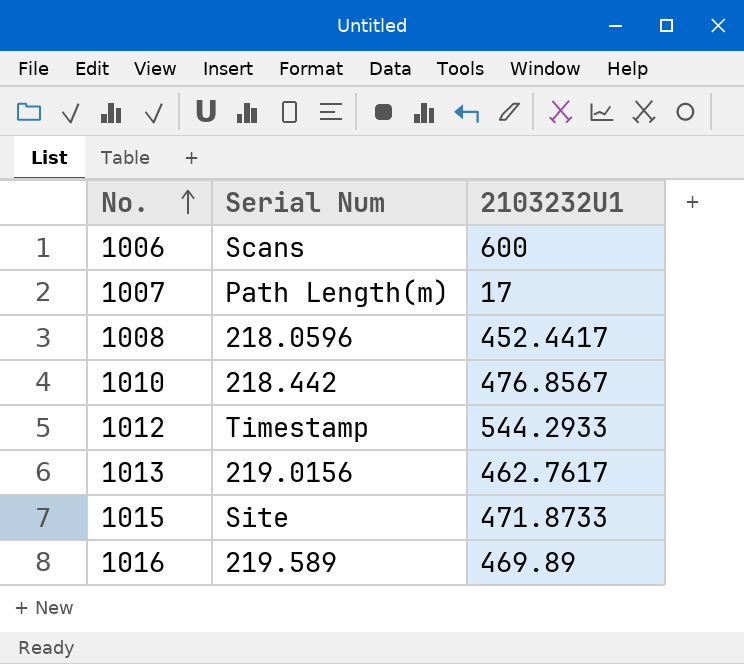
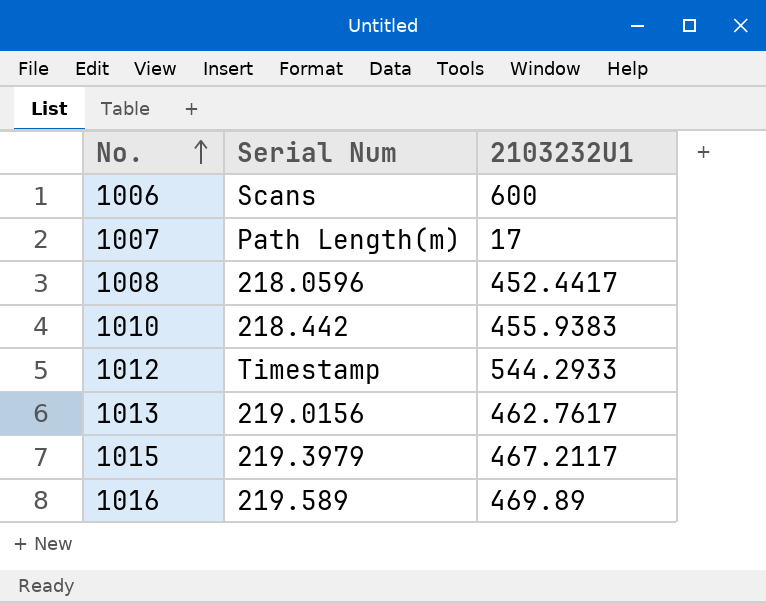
1010 | 2103232U1: 476.8567 -> 455.9383
1015 | Serial Num: Site -> 219.3979
1015 | 2103232U1: 471.8733 -> 467.2117

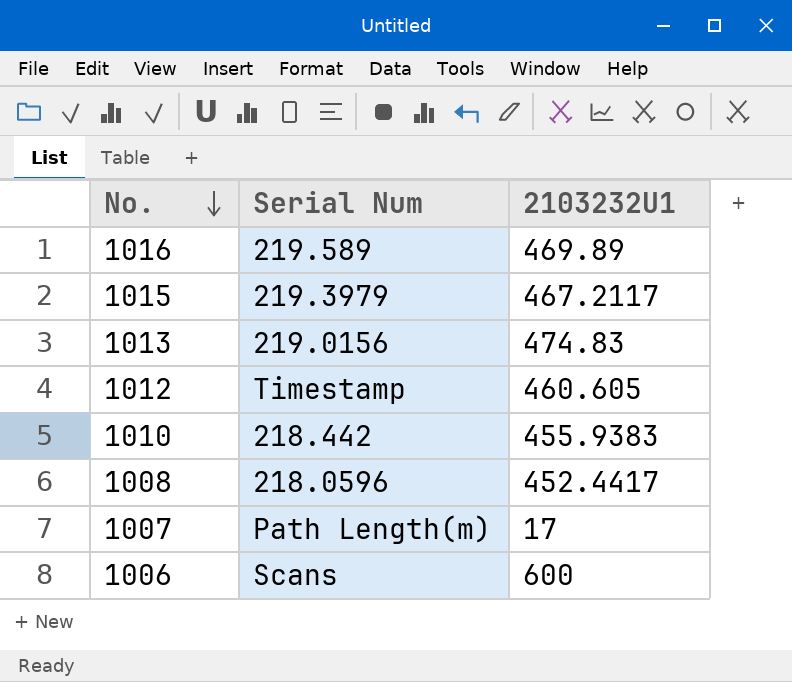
row order: No. ascending -> No. descending
1013 | 2103232U1: 462.7617 -> 474.83
1012 | 2103232U1: 544.2933 -> 460.605

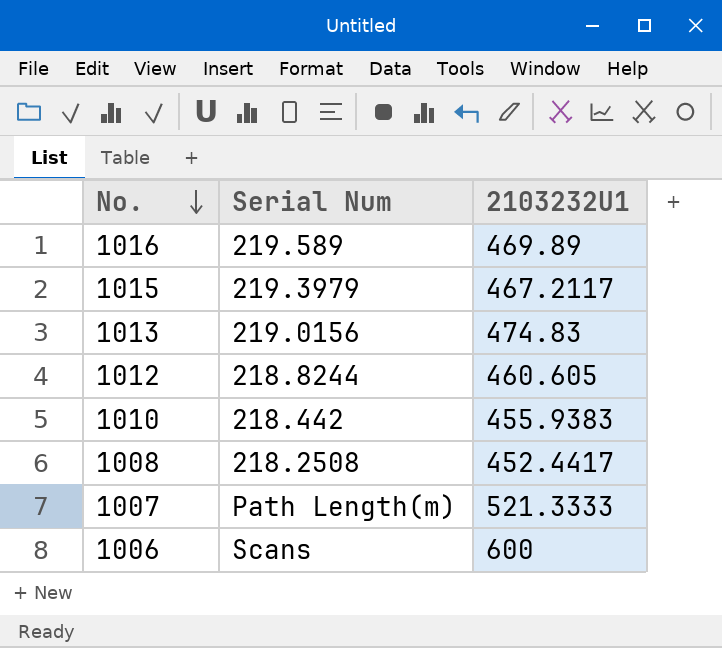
1012 | Serial Num: Timestamp -> 218.8244
1008 | Serial Num: 218.0596 -> 218.2508
1007 | 2103232U1: 17 -> 521.3333

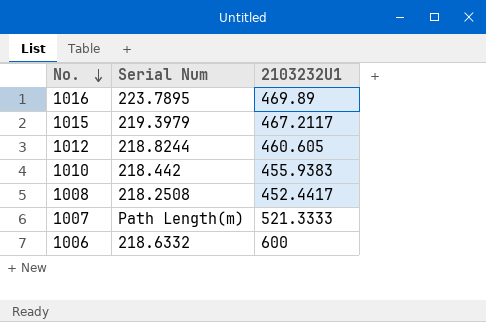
row 1013: 219.0156 | 474.83 -> none
1016 | Serial Num: 219.589 -> 223.7895
1006 | Serial Num: Scans -> 218.6332

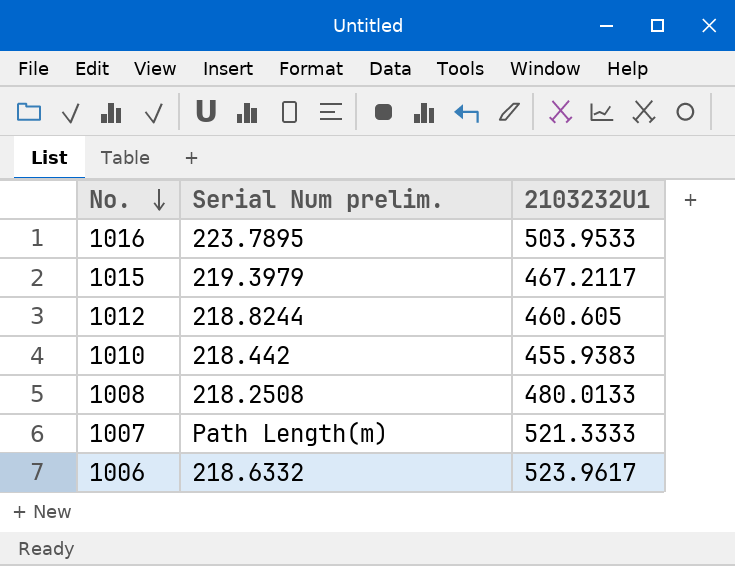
column name: Serial Num -> Serial Num prelim.
1016 | 2103232U1: 469.89 -> 503.9533
1008 | 2103232U1: 452.4417 -> 480.0133
1006 | 2103232U1: 600 -> 523.9617

